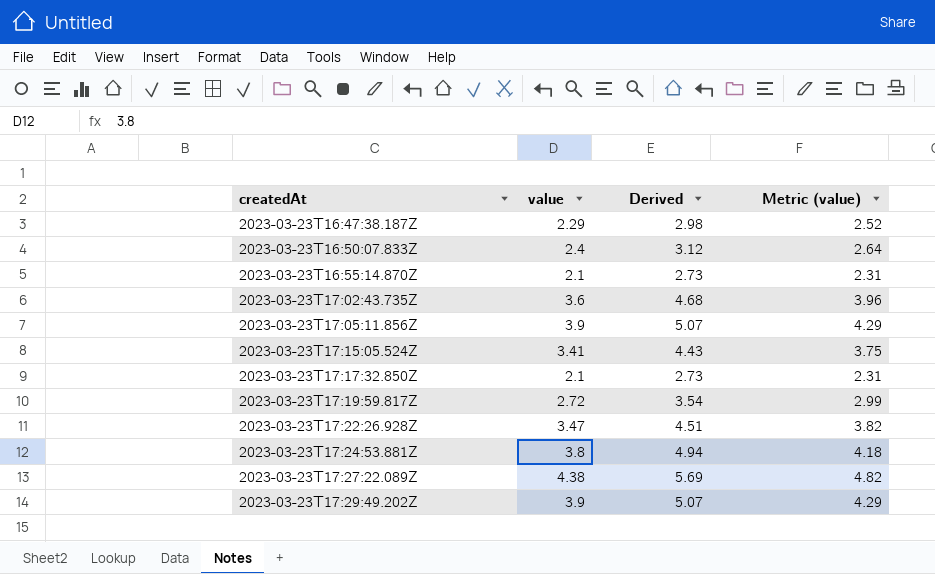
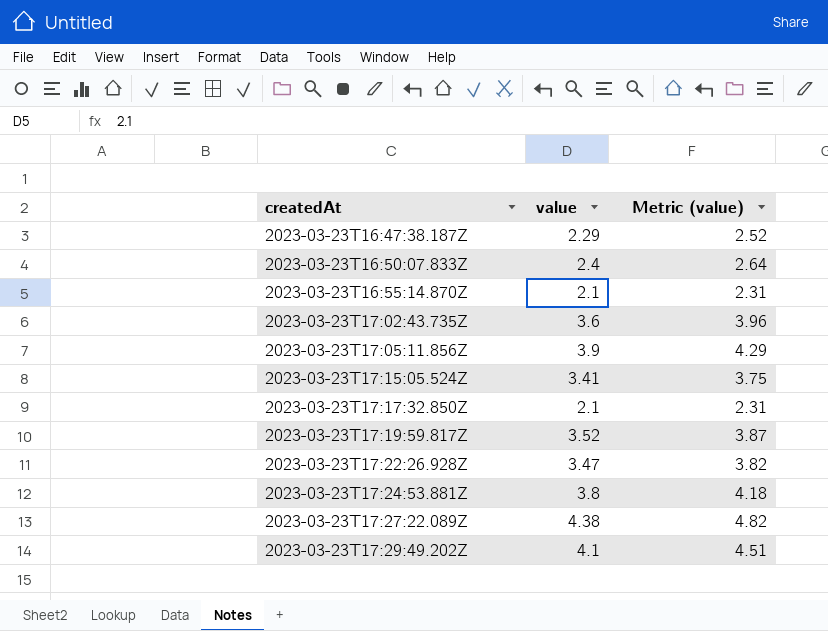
column Derived | formula: [value] * 1.3 -> none
2023-03-23T17:19:59.817Z | value: 2.72 -> 3.52
2023-03-23T17:19:59.817Z | Metric (value): 2.99 -> 3.87
2023-03-23T17:29:49.202Z | value: 3.9 -> 4.1
2023-03-23T17:29:49.202Z | Metric (value): 4.29 -> 4.51

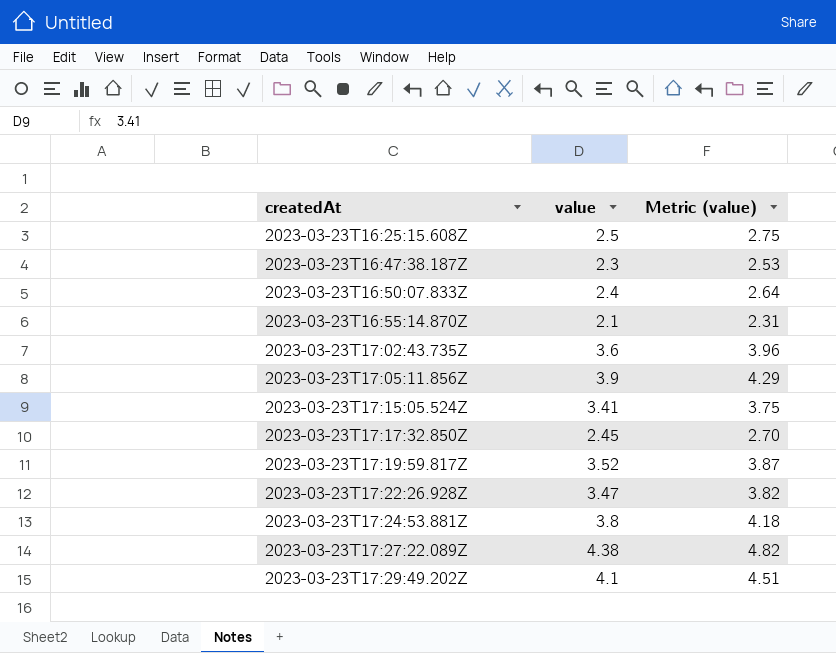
row 2023-03-23T16:25:15.608Z: none -> 2.5 | 2.75
2023-03-23T16:47:38.187Z | value: 2.29 -> 2.3
2023-03-23T16:47:38.187Z | Metric (value): 2.52 -> 2.53
2023-03-23T17:17:32.850Z | value: 2.1 -> 2.45
2023-03-23T17:17:32.850Z | Metric (value): 2.31 -> 2.70

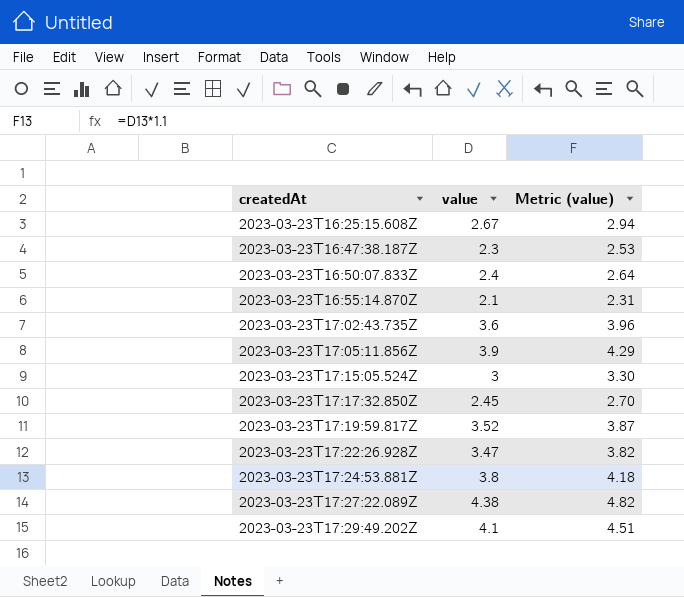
2023-03-23T16:25:15.608Z | value: 2.5 -> 2.67
2023-03-23T16:25:15.608Z | Metric (value): 2.75 -> 2.94
2023-03-23T17:15:05.524Z | value: 3.41 -> 3
2023-03-23T17:15:05.524Z | Metric (value): 3.75 -> 3.30

